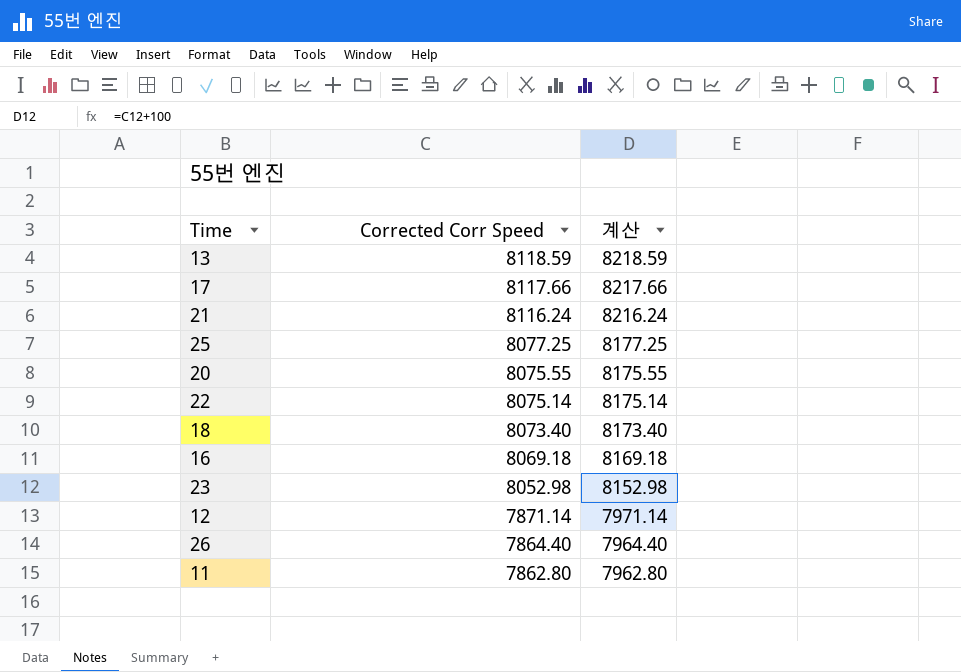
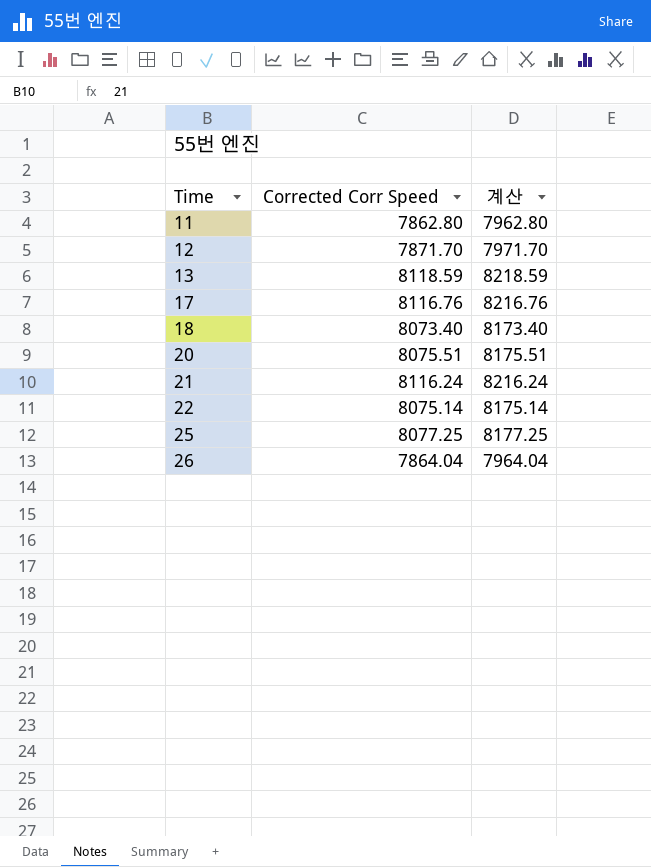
row order: Corrected Corr Speed descending -> Time ascending
row 16: 8069.18 | 8169.18 -> none
row 23: 8052.98 | 8152.98 -> none
12 | Corrected Corr Speed: 7871.14 -> 7871.70
12 | 계산: 7971.14 -> 7971.70
17 | Corrected Corr Speed: 8117.66 -> 8116.76
17 | 계산: 8217.66 -> 8216.76
20 | Corrected Corr Speed: 8075.55 -> 8075.51
20 | 계산: 8175.55 -> 8175.51
26 | Corrected Corr Speed: 7864.40 -> 7864.04
26 | 계산: 7964.40 -> 7964.04

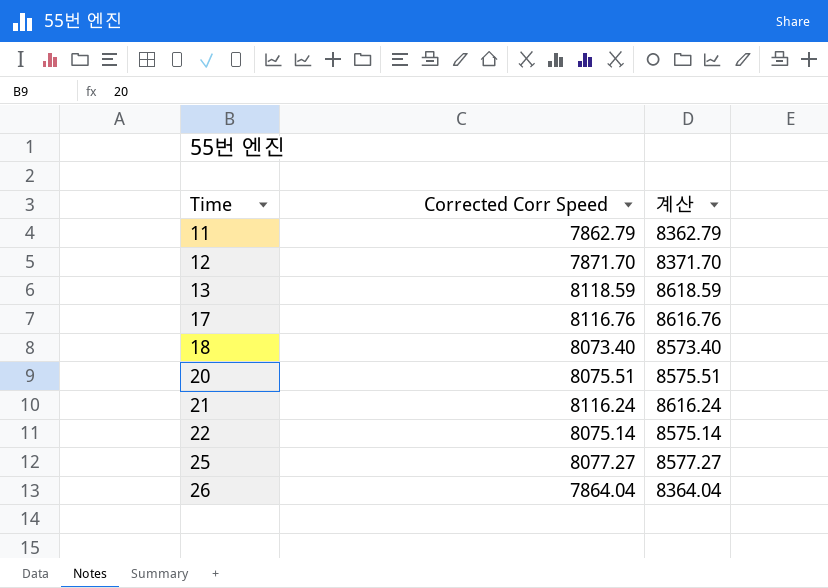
column 계산 | formula: [Corrected Corr Speed] + 100 -> [Corrected Corr Speed] + 500
11 | Corrected Corr Speed: 7862.80 -> 7862.79
25 | Corrected Corr Speed: 8077.25 -> 8077.27

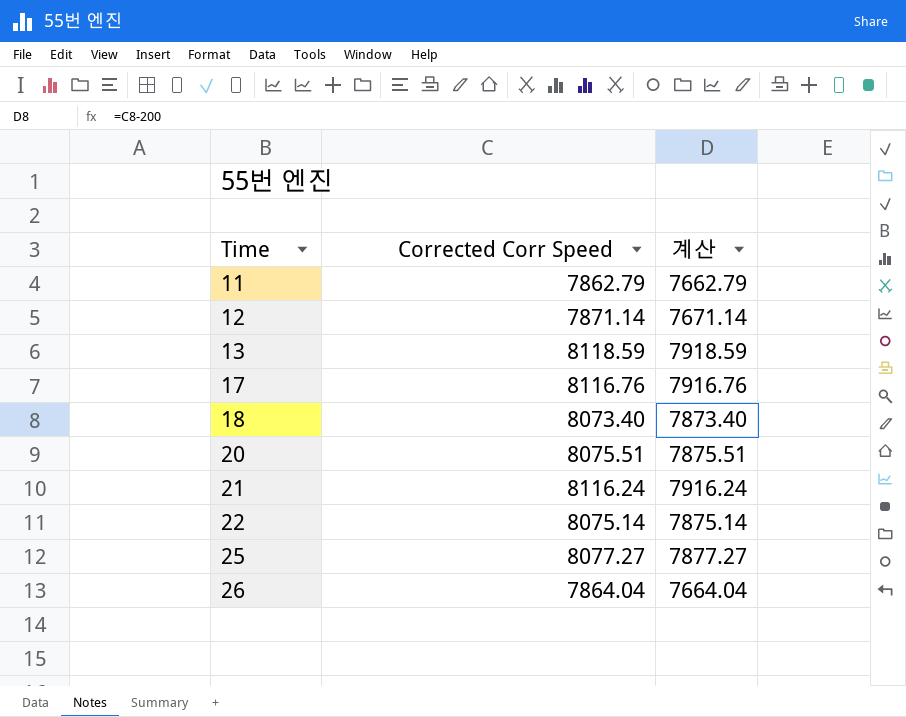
column 계산 | formula: [Corrected Corr Speed] + 500 -> [Corrected Corr Speed] - 200
12 | Corrected Corr Speed: 7871.70 -> 7871.14

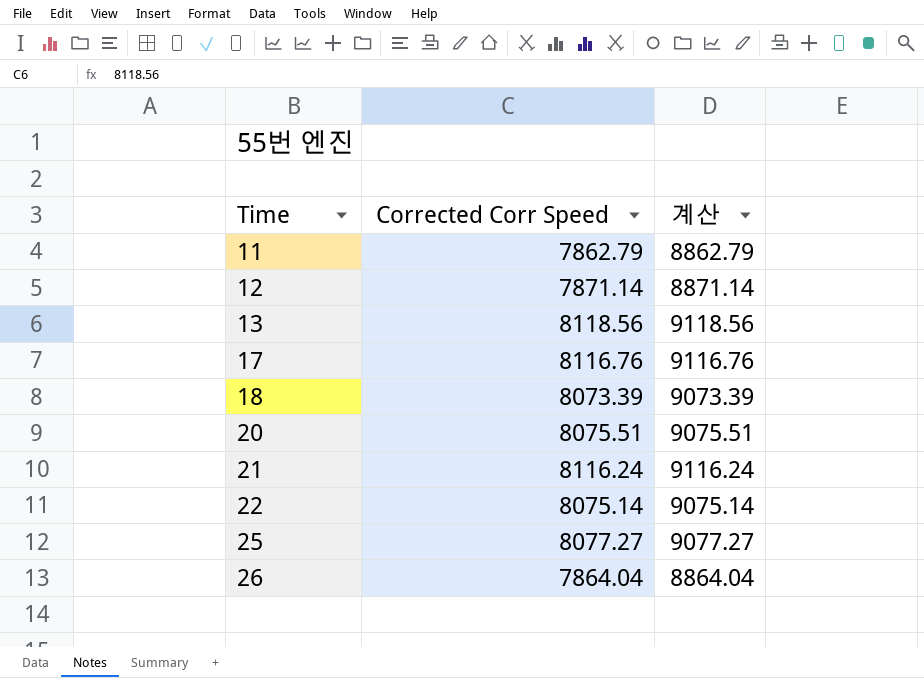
column 계산 | formula: [Corrected Corr Speed] - 200 -> [Corrected Corr Speed] + 1000
13 | Corrected Corr Speed: 8118.59 -> 8118.56
18 | Corrected Corr Speed: 8073.40 -> 8073.39

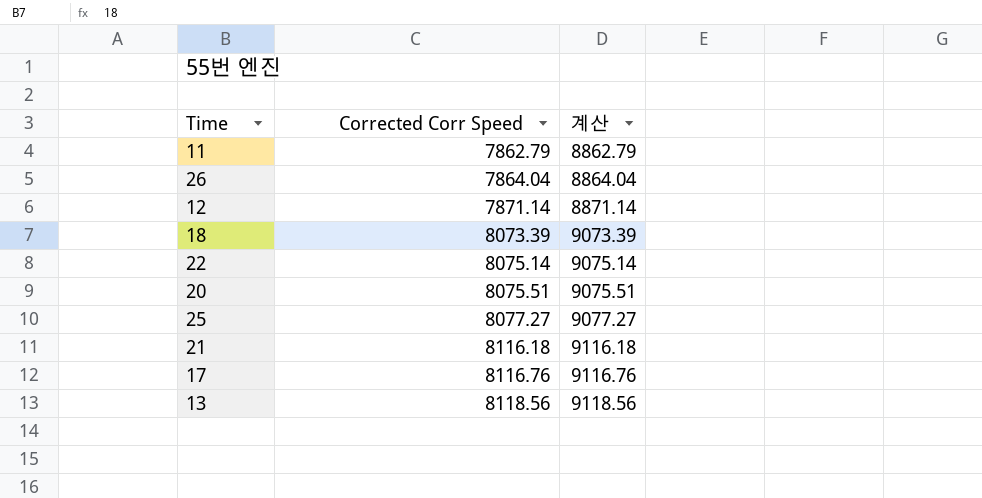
row order: Time ascending -> Corrected Corr Speed ascending
21 | Corrected Corr Speed: 8116.24 -> 8116.18
21 | 계산: 9116.24 -> 9116.18

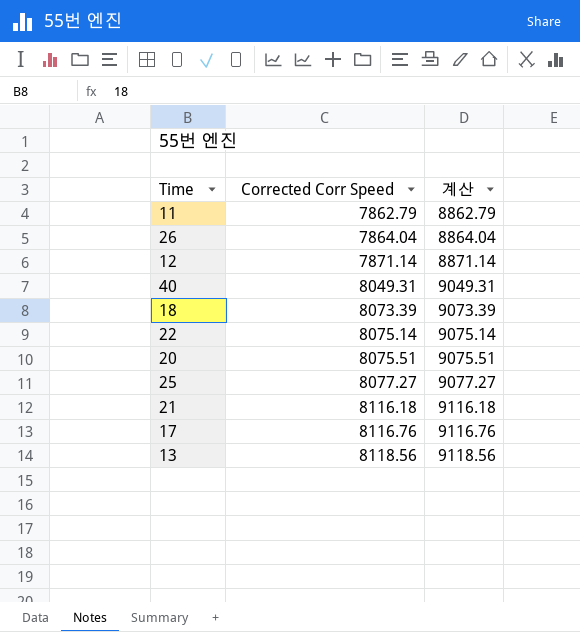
row 40: none -> 8049.31 | 9049.31

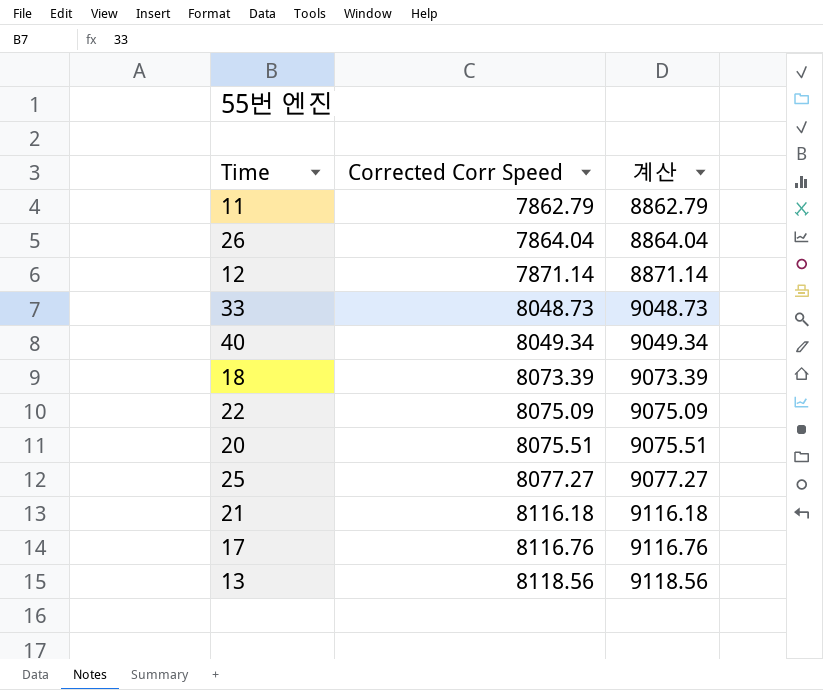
row 33: none -> 8048.73 | 9048.73
40 | Corrected Corr Speed: 8049.31 -> 8049.34
40 | 계산: 9049.31 -> 9049.34
22 | Corrected Corr Speed: 8075.14 -> 8075.09
22 | 계산: 9075.14 -> 9075.09

